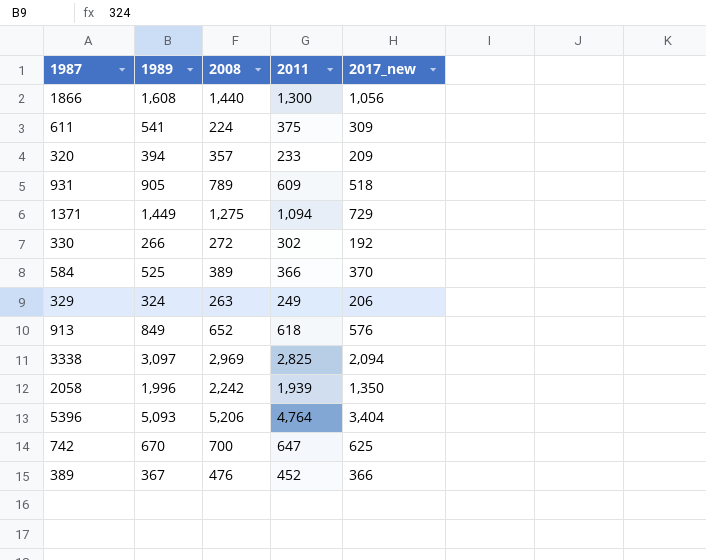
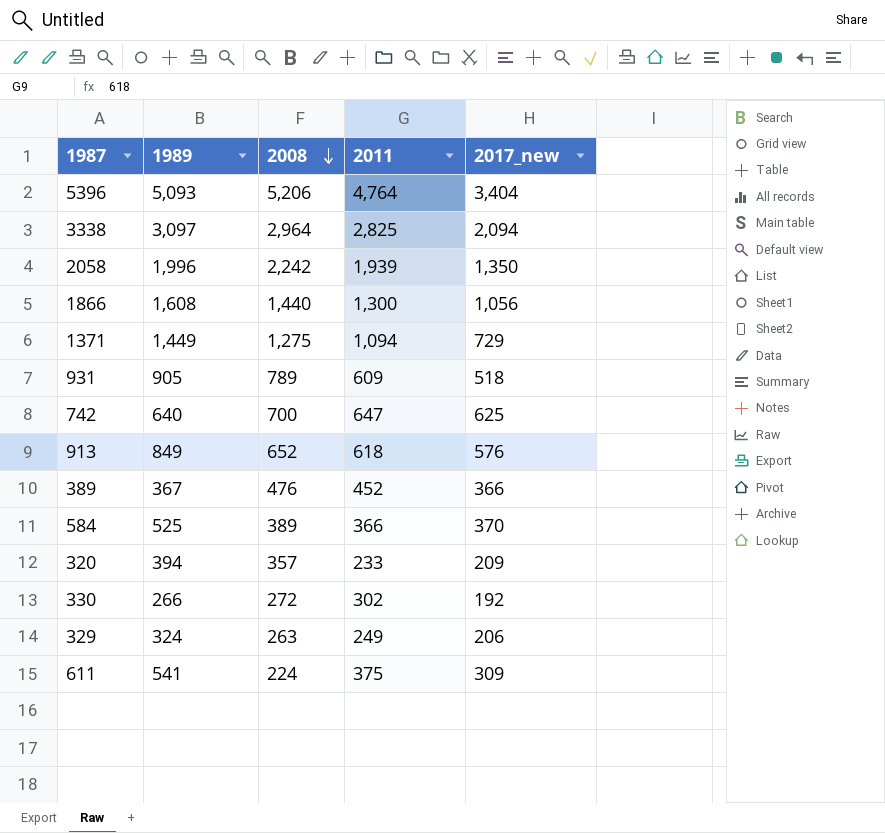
row order: none -> 2008 descending
3338 | 2008: 2,969 -> 2,964
742 | 1989: 670 -> 640

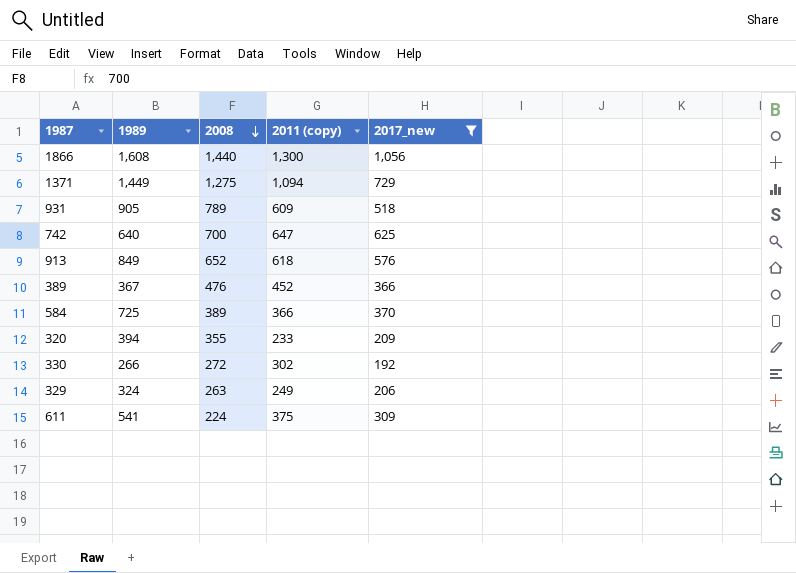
filter: none -> 2017_new <= 1,056
column name: 2011 -> 2011 (copy)
584 | 1989: 525 -> 725
320 | 2008: 357 -> 355

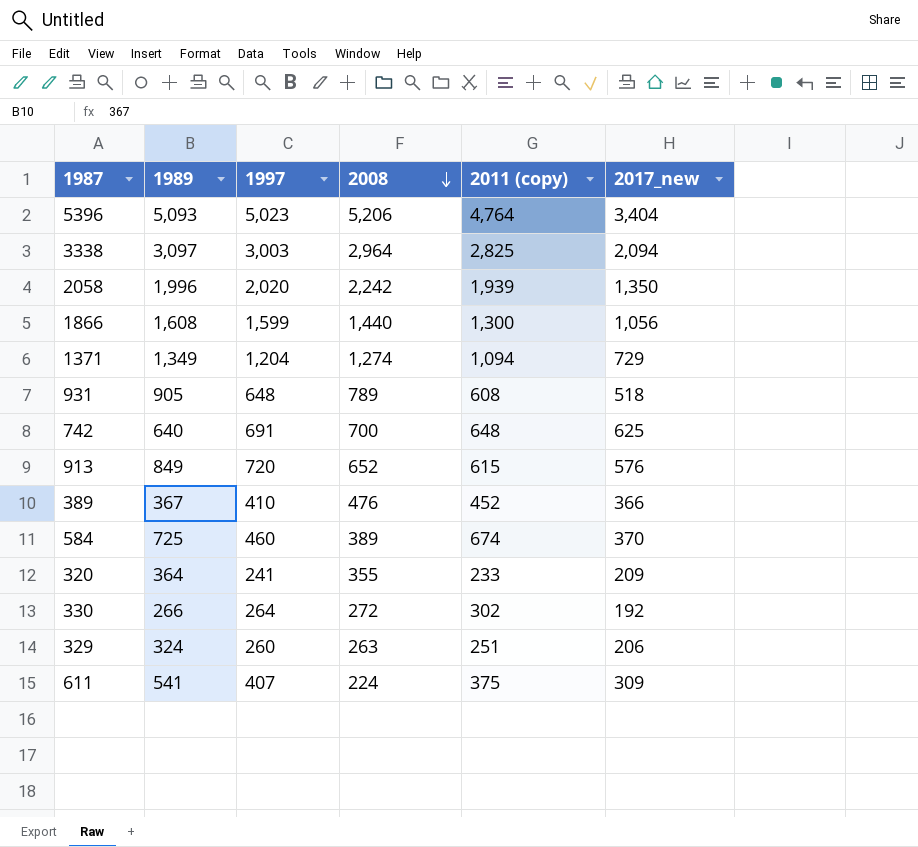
filter: 2017_new <= 1,056 -> none
column 1997 | position: none -> 3
1371 | 1989: 1,449 -> 1,349
1371 | 2008: 1,275 -> 1,274
931 | 2011 (copy): 609 -> 608
742 | 2011 (copy): 647 -> 648
913 | 2011 (copy): 618 -> 615
584 | 2011 (copy): 366 -> 674
320 | 1989: 394 -> 364
329 | 2011 (copy): 249 -> 251

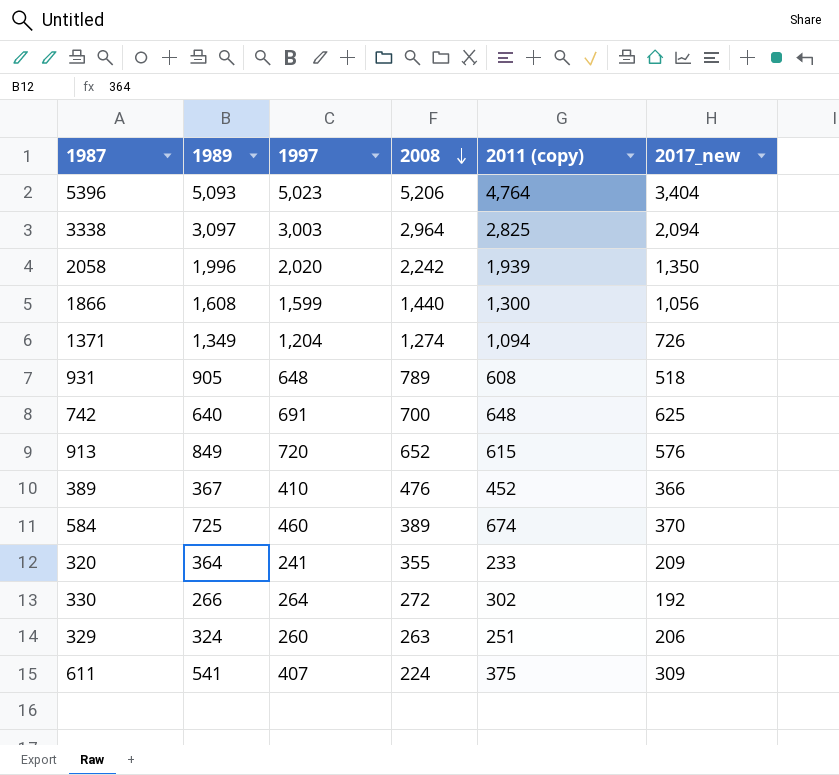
1371 | 2017_new: 729 -> 726

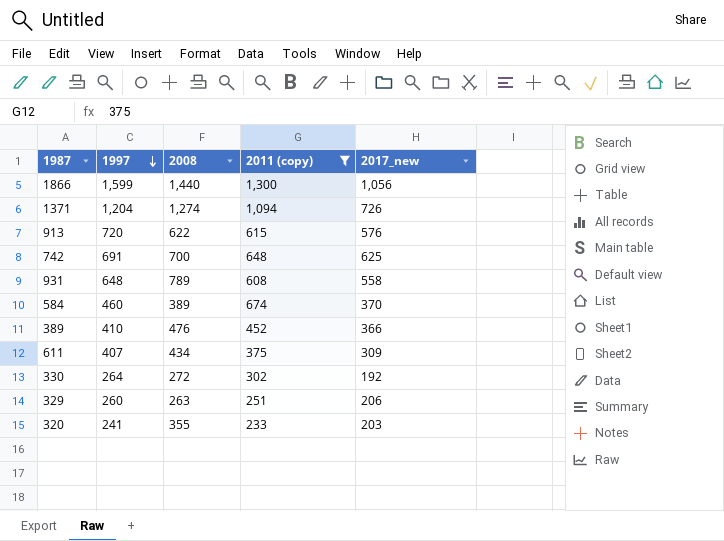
filter: none -> 2011 (copy) <= 1,300
row order: 2008 descending -> 1997 descending
column 1989 | position: 2 -> none
913 | 2008: 652 -> 622
931 | 2017_new: 518 -> 558
611 | 2008: 224 -> 434
320 | 2017_new: 209 -> 203

